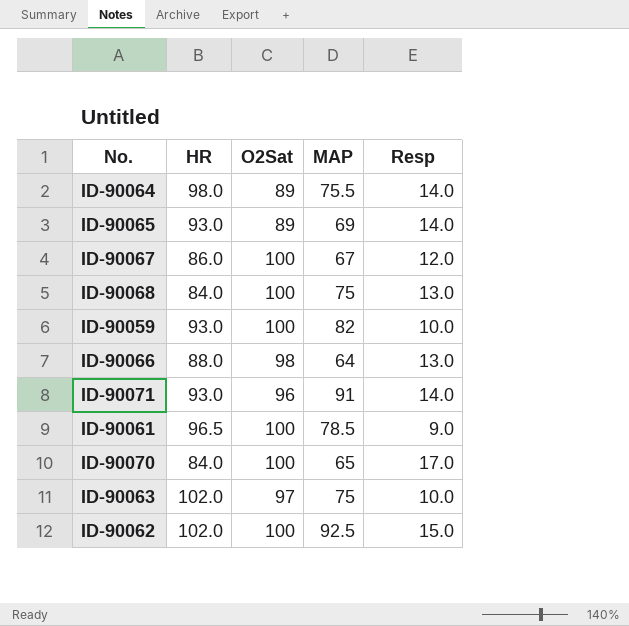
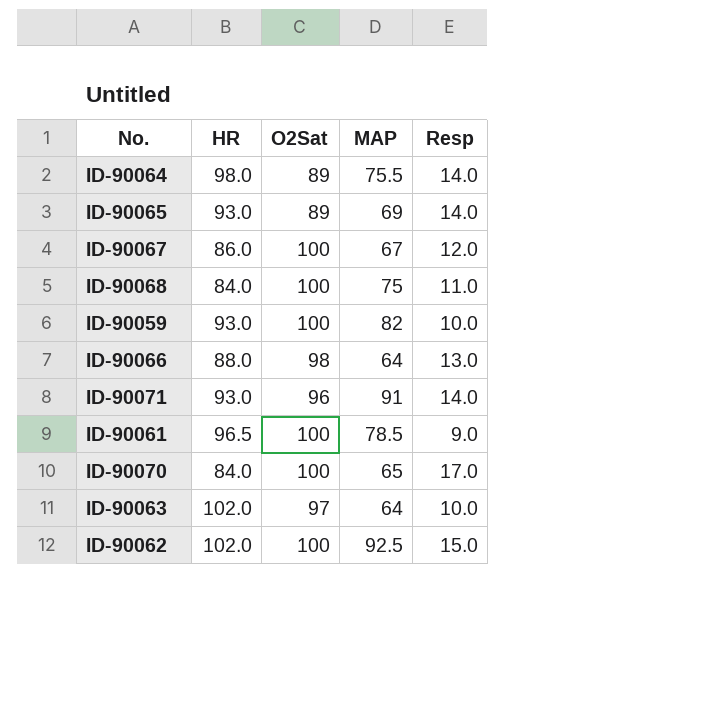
ID-90068 | Resp: 13.0 -> 11.0
ID-90063 | MAP: 75 -> 64

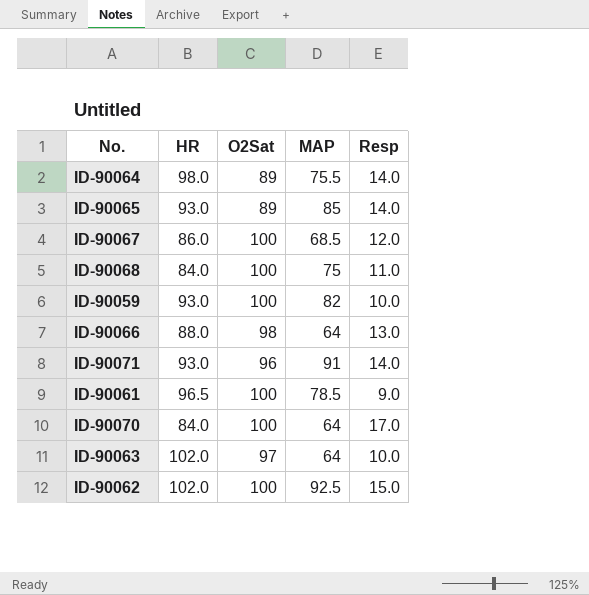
ID-90065 | MAP: 69 -> 85
ID-90067 | MAP: 67 -> 68.5
ID-90070 | MAP: 65 -> 64

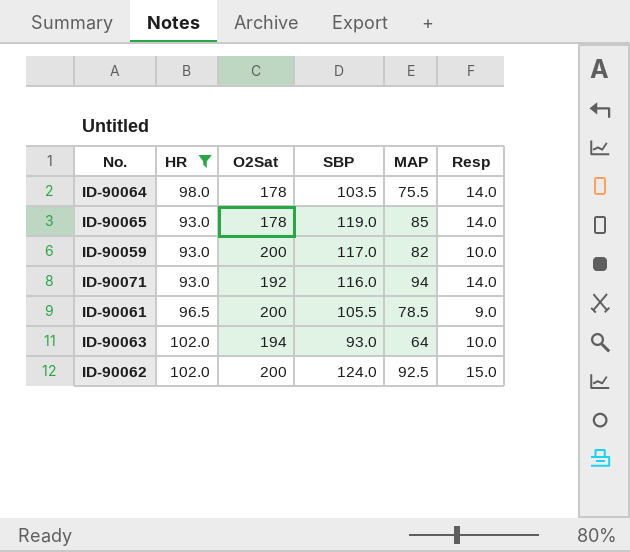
filter: none -> HR >= 93.0
column SBP | position: none -> 4
ID-90064 | O2Sat: 89 -> 178
ID-90065 | O2Sat: 89 -> 178
ID-90059 | O2Sat: 100 -> 200
ID-90071 | O2Sat: 96 -> 192
ID-90071 | MAP: 91 -> 94
ID-90061 | O2Sat: 100 -> 200
ID-90063 | O2Sat: 97 -> 194
ID-90062 | O2Sat: 100 -> 200

